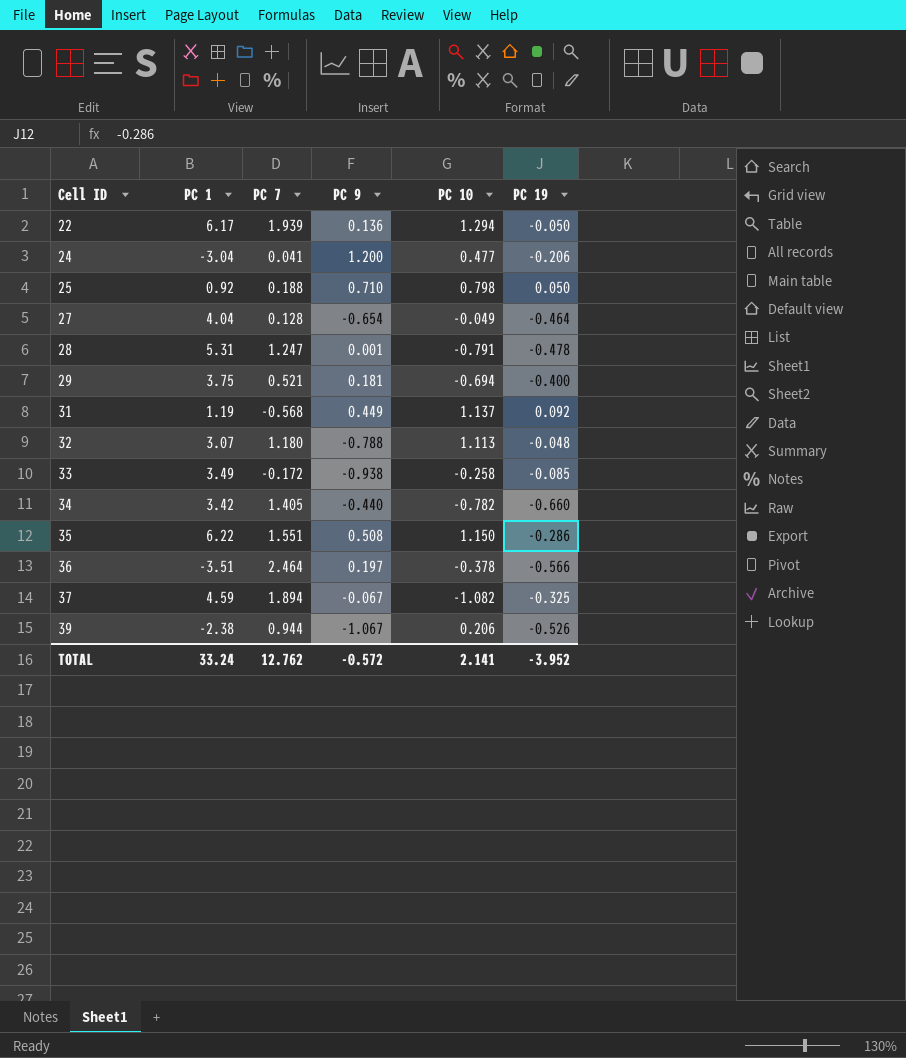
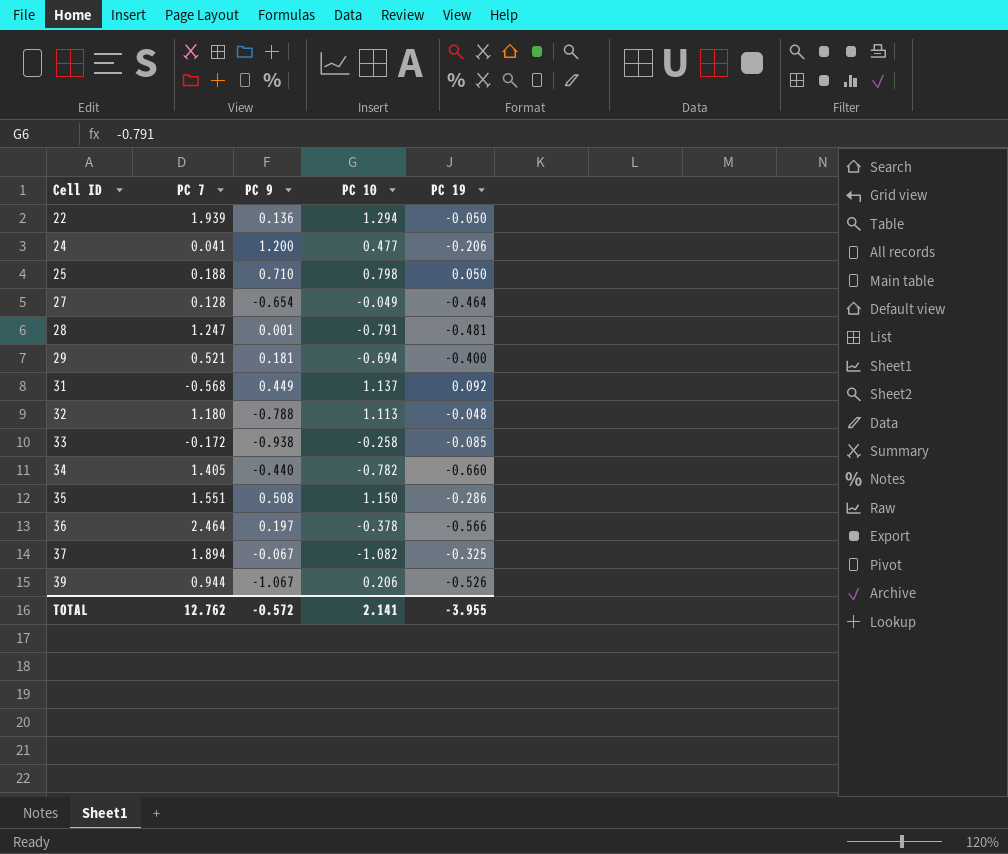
column PC 1 | position: 2 -> none
28 | PC 19: -0.478 -> -0.481
TOTAL | PC 19: -3.952 -> -3.955

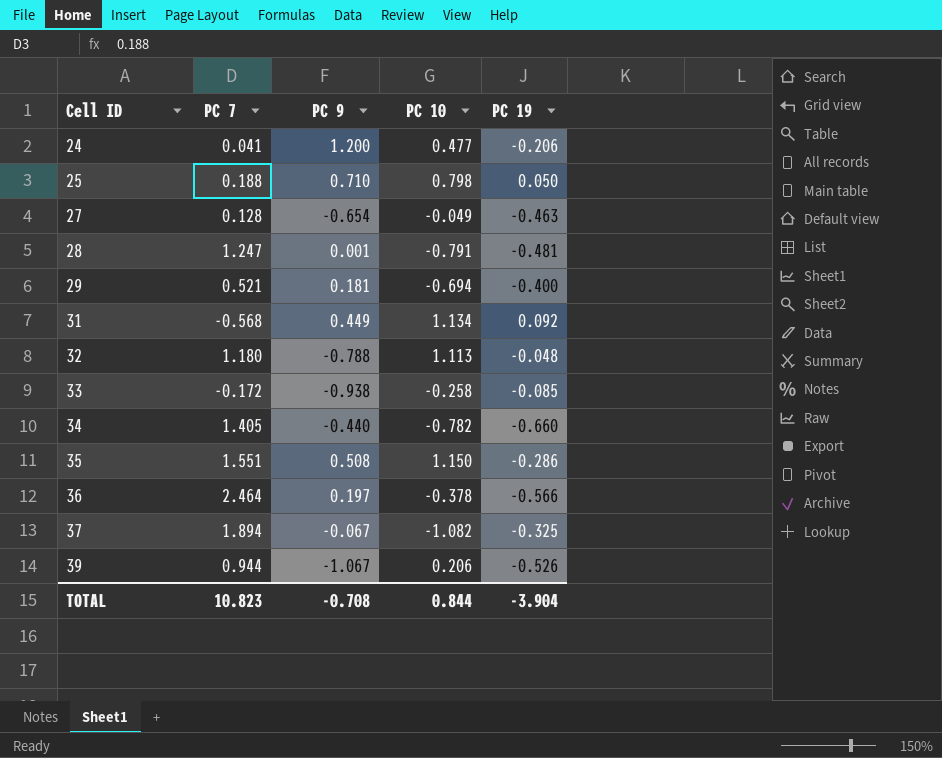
row 22: 1.939 | 0.136 | 1.294 | -0.050 -> none
27 | PC 19: -0.464 -> -0.463
31 | PC 10: 1.137 -> 1.134
TOTAL | PC 7: 12.762 -> 10.823
TOTAL | PC 9: -0.572 -> -0.708
TOTAL | PC 10: 2.141 -> 0.844
TOTAL | PC 19: -3.955 -> -3.904

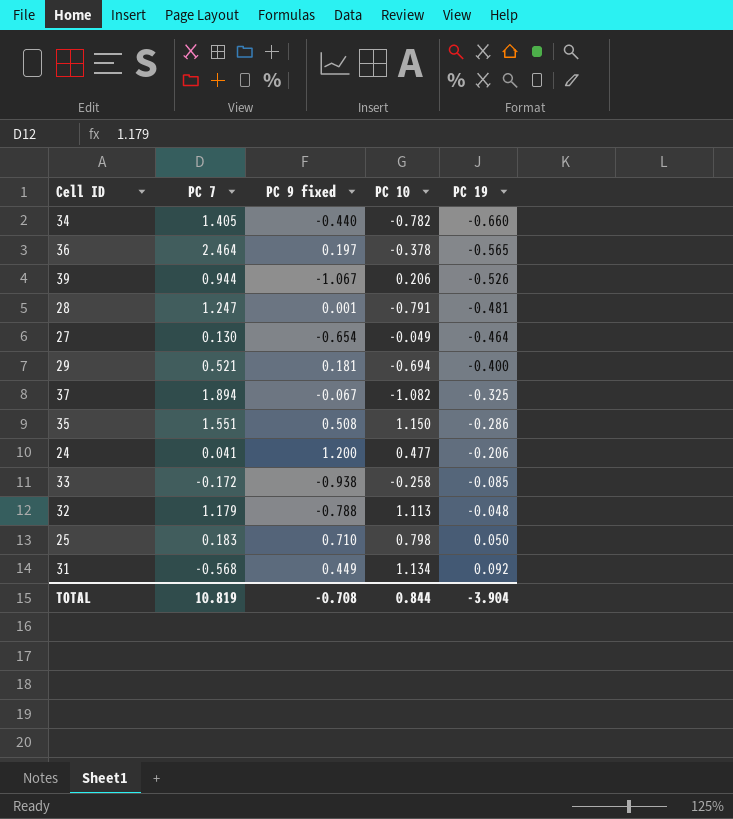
row order: Cell ID ascending -> PC 19 ascending
column name: PC 9 -> PC 9 fixed
36 | PC 19: -0.566 -> -0.565
27 | PC 7: 0.128 -> 0.130
27 | PC 19: -0.463 -> -0.464
32 | PC 7: 1.180 -> 1.179
25 | PC 7: 0.188 -> 0.183
TOTAL | PC 7: 10.823 -> 10.819

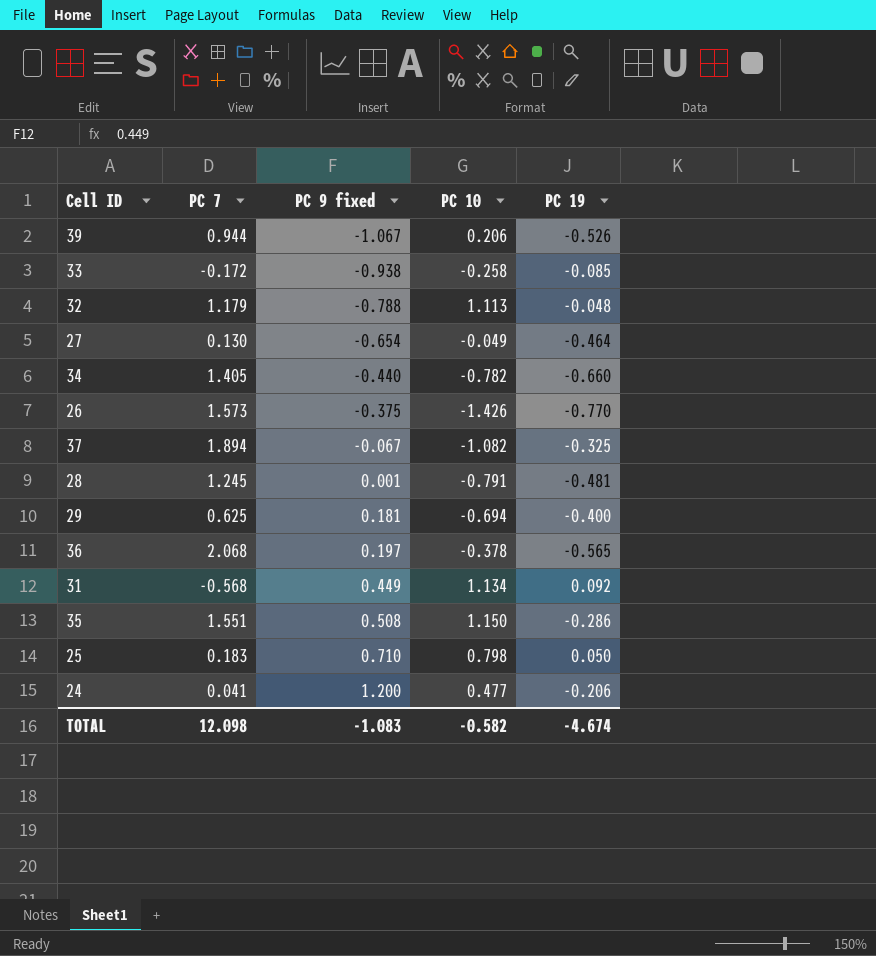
row order: PC 19 ascending -> PC 9 fixed ascending
row 26: none -> 1.573 | -0.375 | -1.426 | -0.770
28 | PC 7: 1.247 -> 1.245
29 | PC 7: 0.521 -> 0.625
36 | PC 7: 2.464 -> 2.068
TOTAL | PC 7: 10.819 -> 12.098
TOTAL | PC 9 fixed: -0.708 -> -1.083
TOTAL | PC 10: 0.844 -> -0.582
TOTAL | PC 19: -3.904 -> -4.674

